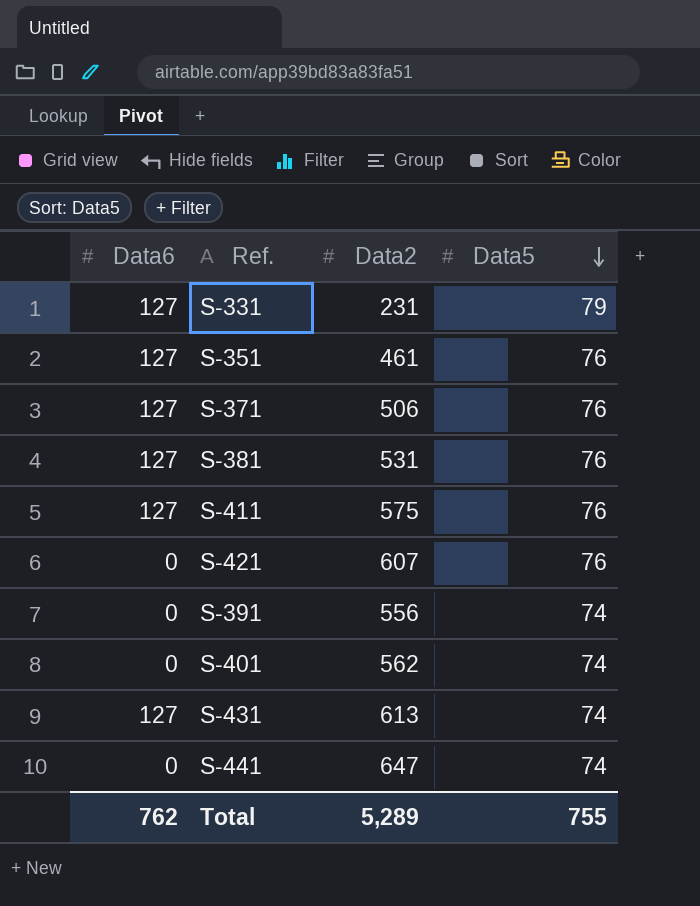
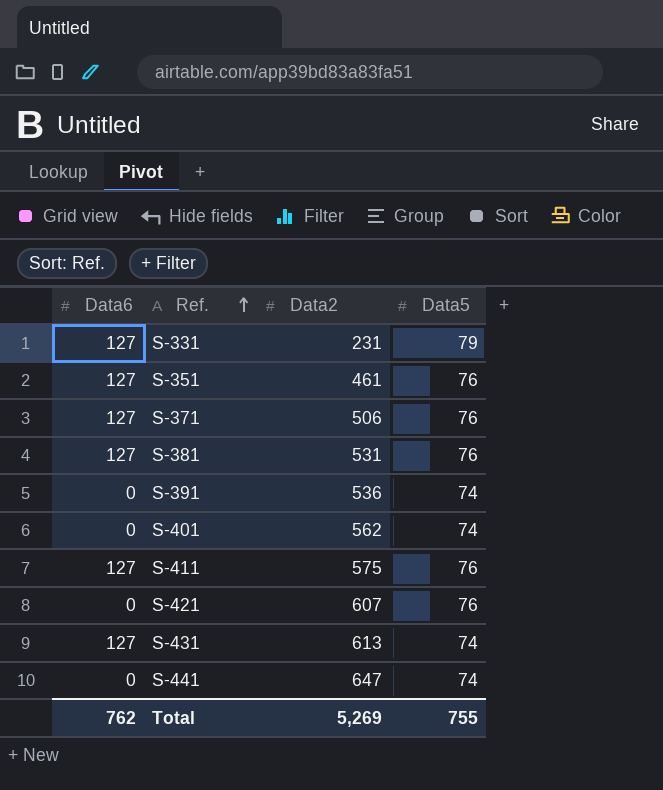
row order: Data5 descending -> Ref. ascending
S-391 | Data2: 556 -> 536
Total | Data2: 5,289 -> 5,269

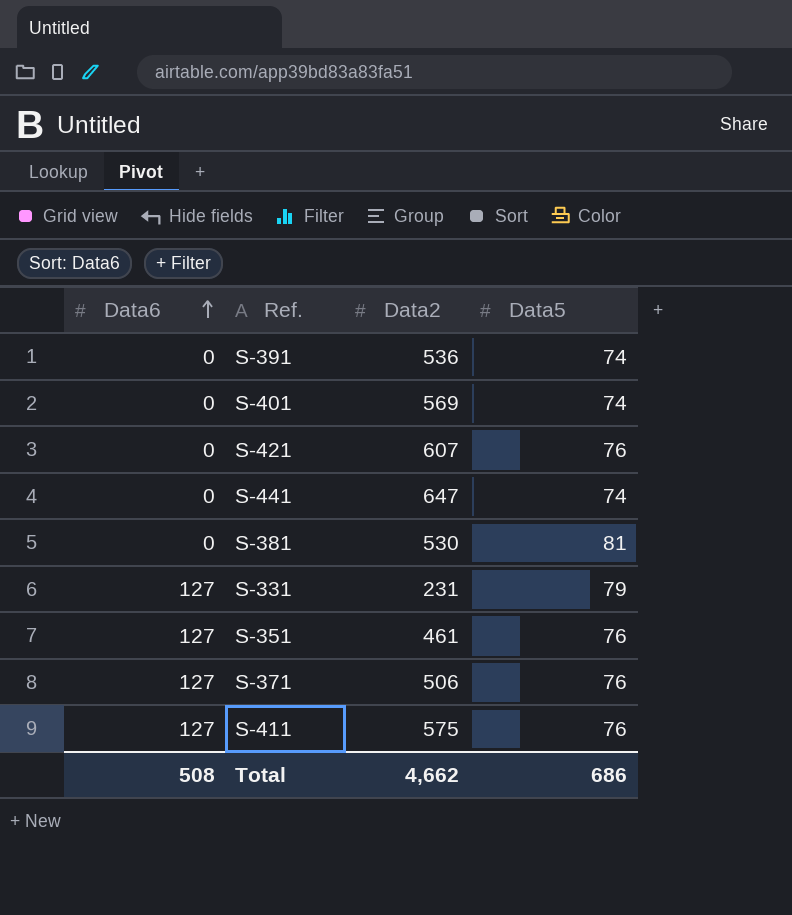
row order: Ref. ascending -> Data6 ascending
row S-431: 127 | 613 | 74 -> none
S-401 | Data2: 562 -> 569
S-381 | Data6: 127 -> 0
S-381 | Data2: 531 -> 530
S-381 | Data5: 76 -> 81
Total | Data6: 762 -> 508
Total | Data2: 5,269 -> 4,662
Total | Data5: 755 -> 686

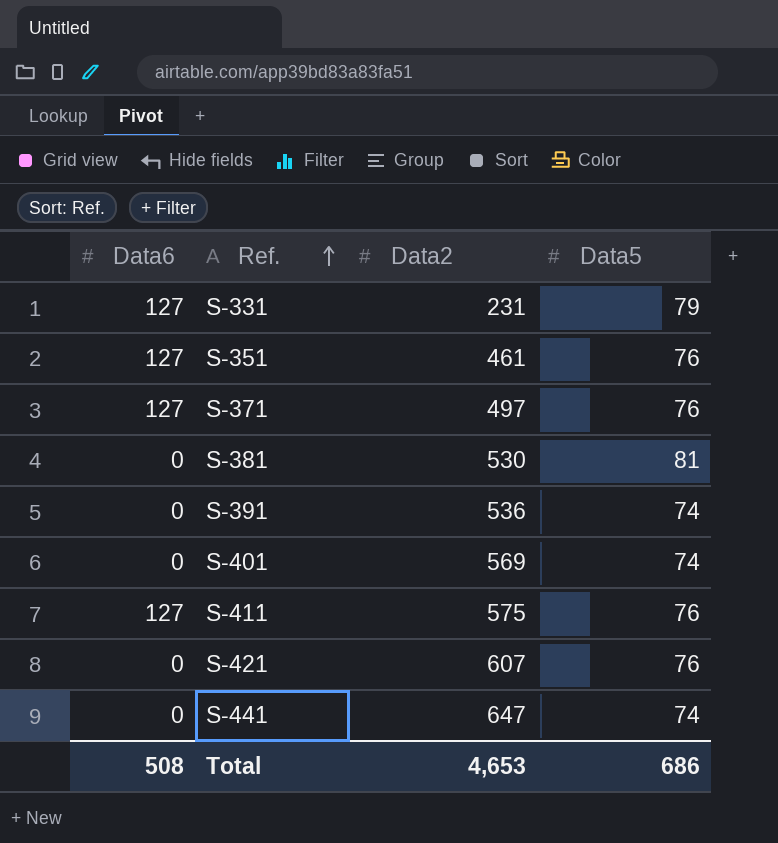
row order: Data6 ascending -> Ref. ascending
S-371 | Data2: 506 -> 497
Total | Data2: 4,662 -> 4,653

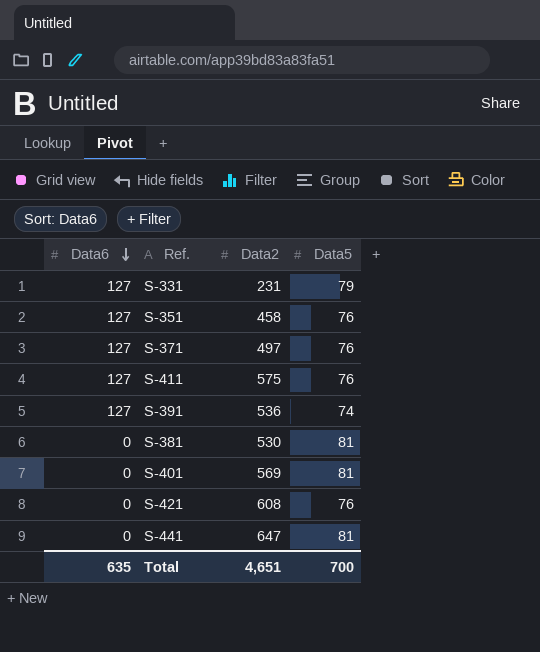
row order: Ref. ascending -> Data6 descending
S-351 | Data2: 461 -> 458
S-391 | Data6: 0 -> 127
S-401 | Data5: 74 -> 81
S-421 | Data2: 607 -> 608
S-441 | Data5: 74 -> 81
Total | Data6: 508 -> 635
Total | Data2: 4,653 -> 4,651
Total | Data5: 686 -> 700

